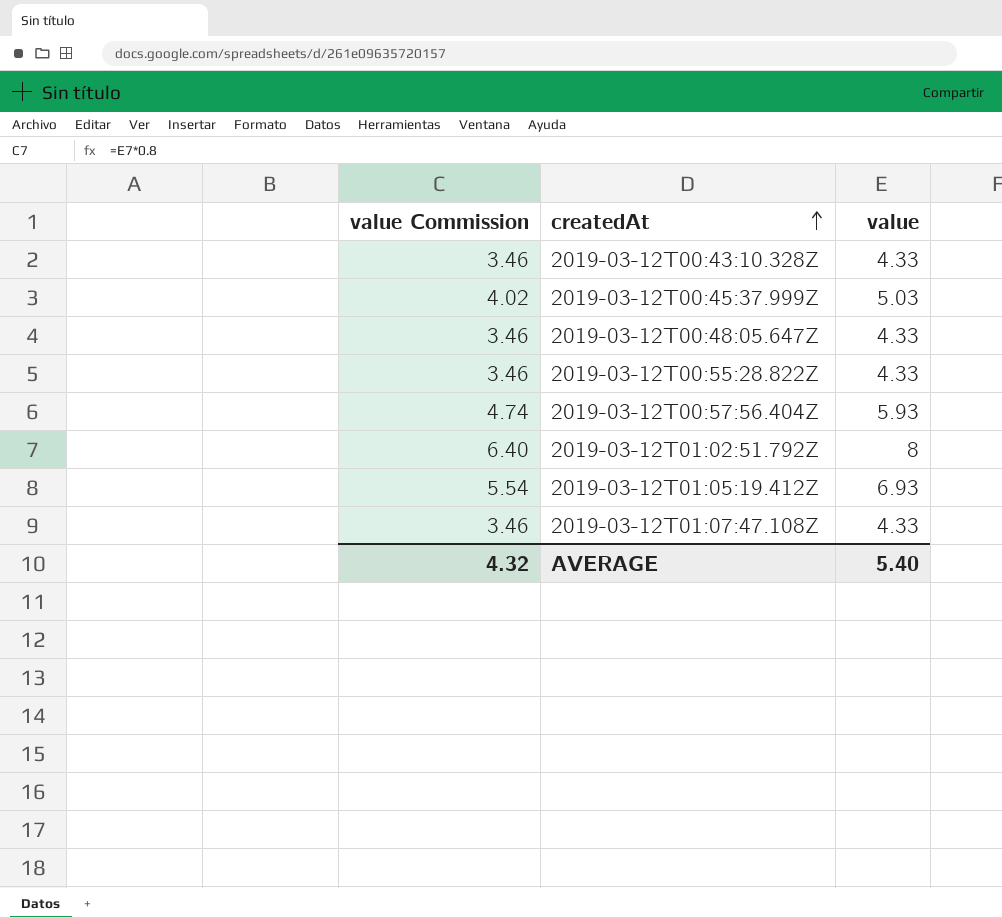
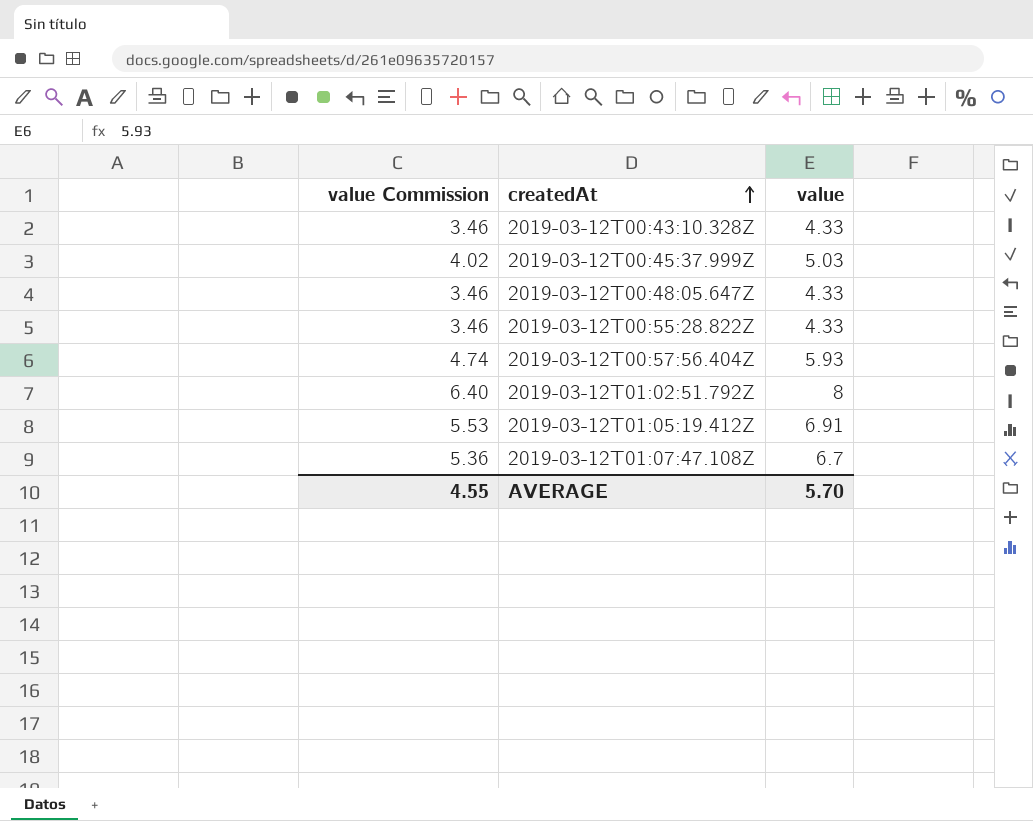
2019-03-12T01:05:19.412Z | value Commission: 5.54 -> 5.53
2019-03-12T01:05:19.412Z | value: 6.93 -> 6.91
2019-03-12T01:07:47.108Z | value Commission: 3.46 -> 5.36
2019-03-12T01:07:47.108Z | value: 4.33 -> 6.7
AVERAGE | value Commission: 4.32 -> 4.55
AVERAGE | value: 5.40 -> 5.70

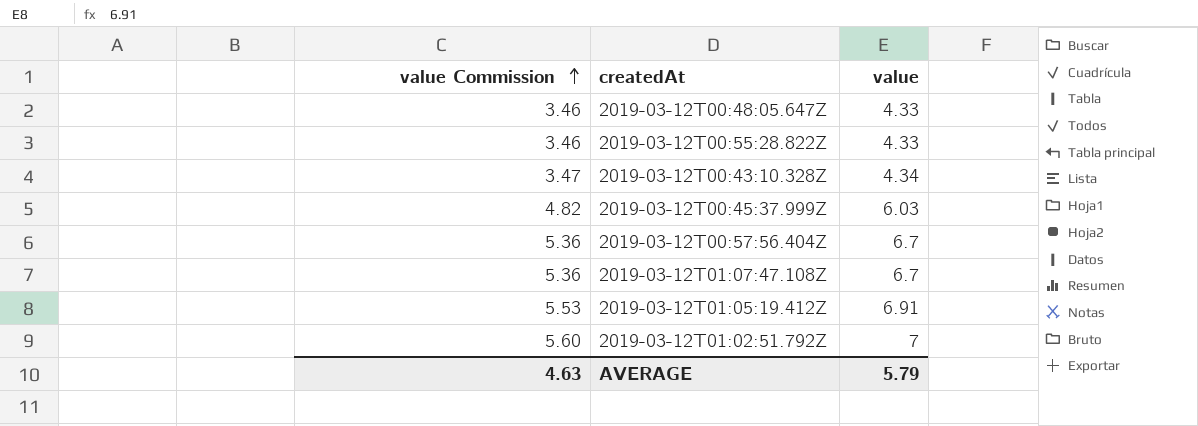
row order: createdAt ascending -> value Commission ascending
2019-03-12T00:43:10.328Z | value Commission: 3.46 -> 3.47
2019-03-12T00:43:10.328Z | value: 4.33 -> 4.34
2019-03-12T00:45:37.999Z | value Commission: 4.02 -> 4.82
2019-03-12T00:45:37.999Z | value: 5.03 -> 6.03
2019-03-12T00:57:56.404Z | value Commission: 4.74 -> 5.36
2019-03-12T00:57:56.404Z | value: 5.93 -> 6.7
2019-03-12T01:02:51.792Z | value Commission: 6.40 -> 5.60
2019-03-12T01:02:51.792Z | value: 8 -> 7
AVERAGE | value Commission: 4.55 -> 4.63
AVERAGE | value: 5.70 -> 5.79

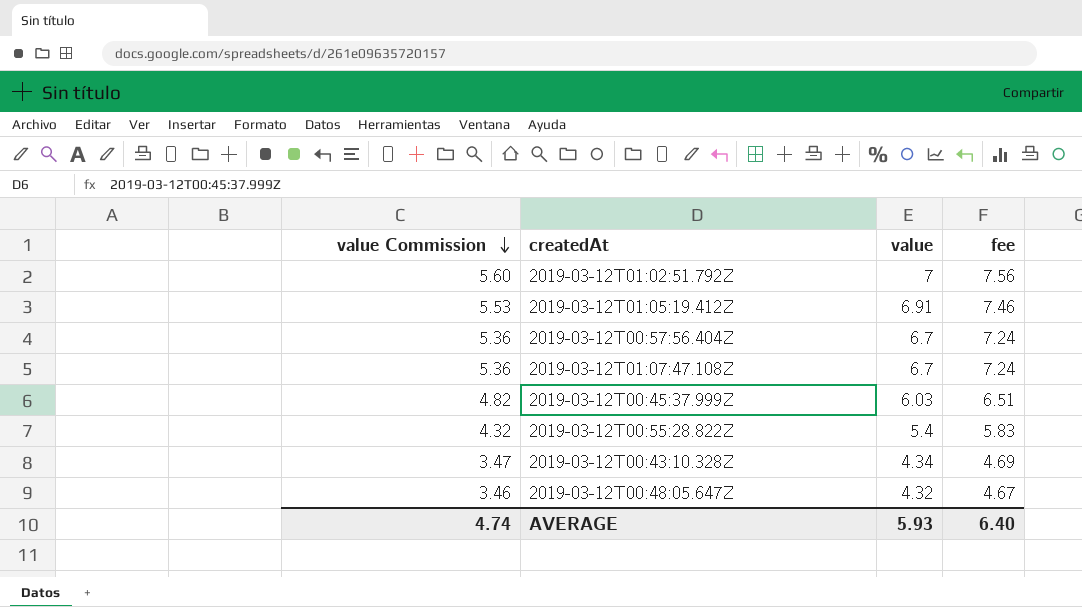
row order: value Commission ascending -> value Commission descending
column fee | formula: none -> [value] * 1.08
2019-03-12T00:55:28.822Z | value Commission: 3.46 -> 4.32
2019-03-12T00:55:28.822Z | value: 4.33 -> 5.4
2019-03-12T00:48:05.647Z | value: 4.33 -> 4.32
AVERAGE | value Commission: 4.63 -> 4.74
AVERAGE | value: 5.79 -> 5.93

